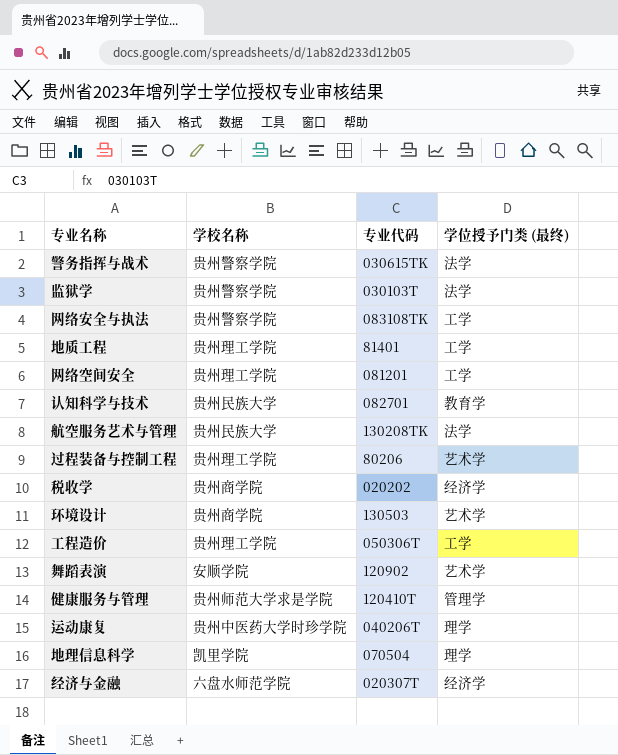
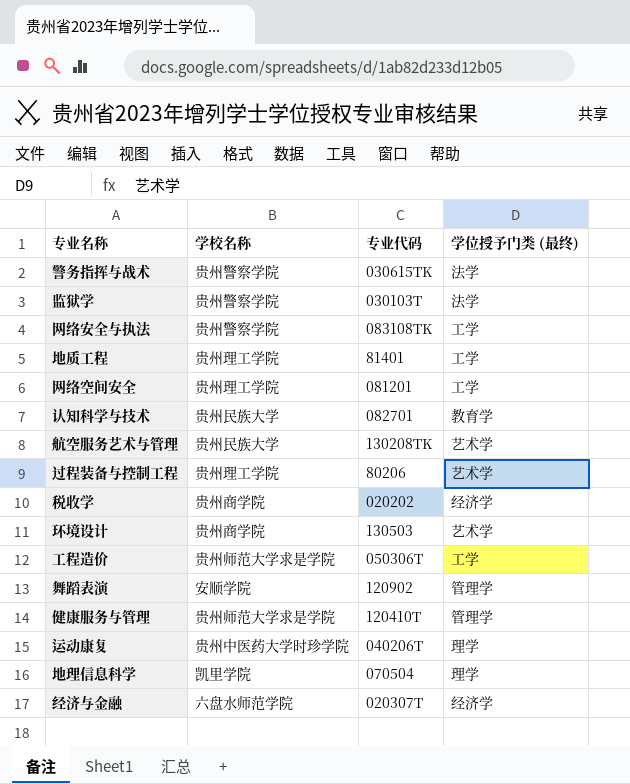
航空服务艺术与管理 | 学位授予门类 (最终): 法学 -> 艺术学
工程造价 | 学校名称: 贵州理工学院 -> 贵州师范大学求是学院
舞蹈表演 | 学位授予门类 (最终): 艺术学 -> 管理学

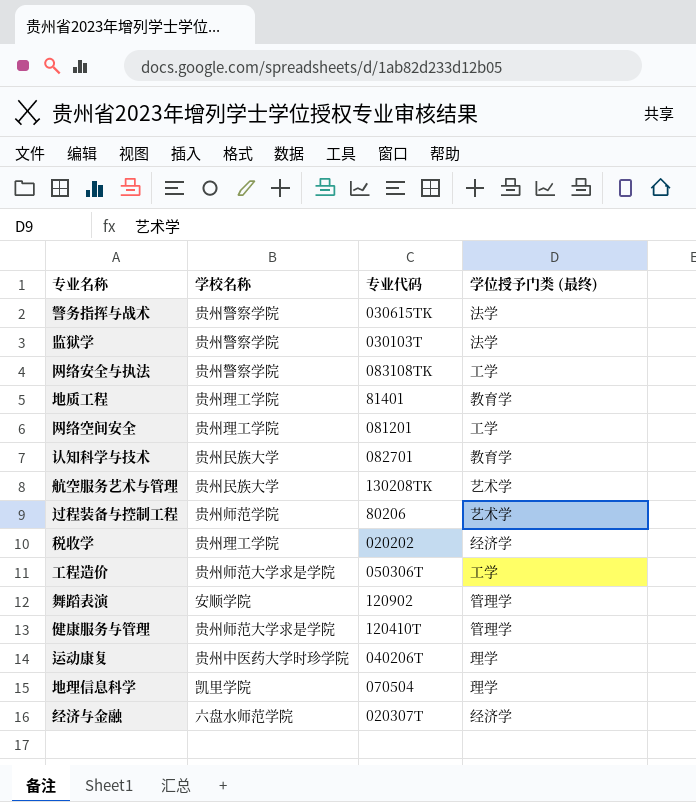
row 环境设计: 贵州商学院 | 130503 | 艺术学 -> none
地质工程 | 学位授予门类 (最终): 工学 -> 教育学
过程装备与控制工程 | 学校名称: 贵州理工学院 -> 贵州师范学院
税收学 | 学校名称: 贵州商学院 -> 贵州理工学院

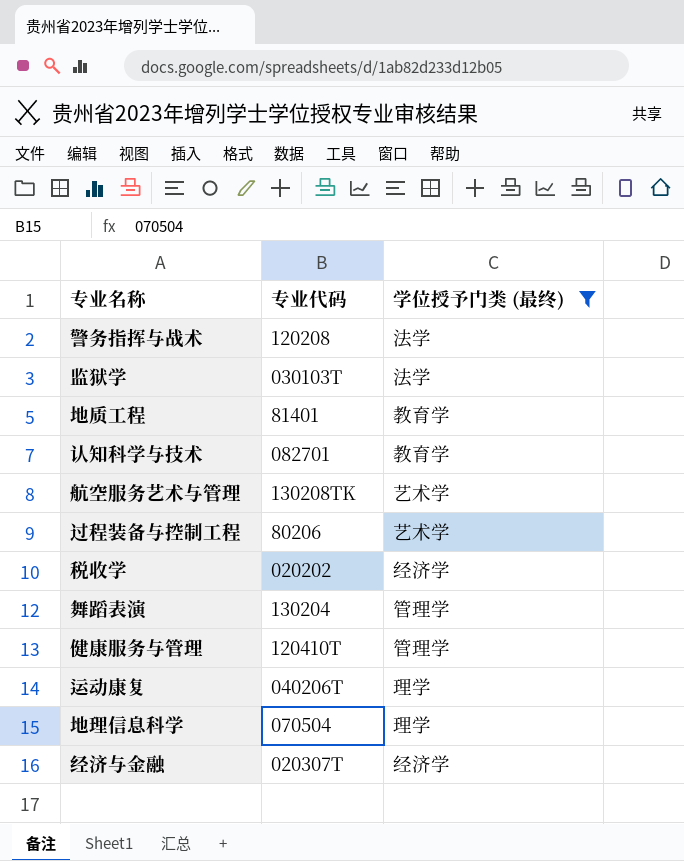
filter: none -> 学位授予门类 (最终) != 工学
column 学校名称 | position: 2 -> none
警务指挥与战术 | 专业代码: 030615TK -> 120208
舞蹈表演 | 专业代码: 120902 -> 130204

